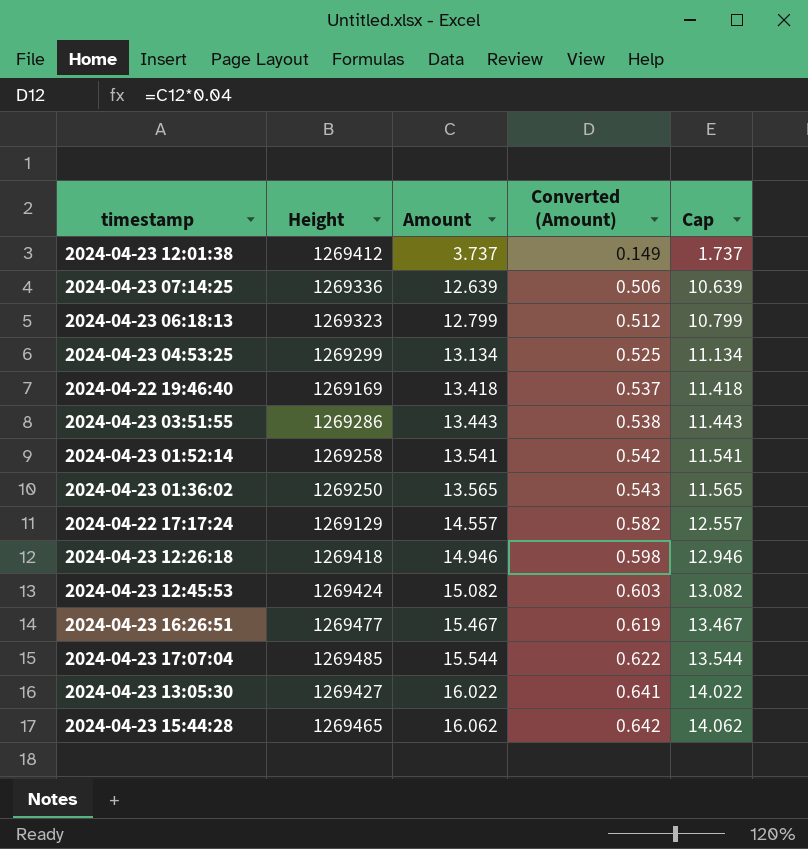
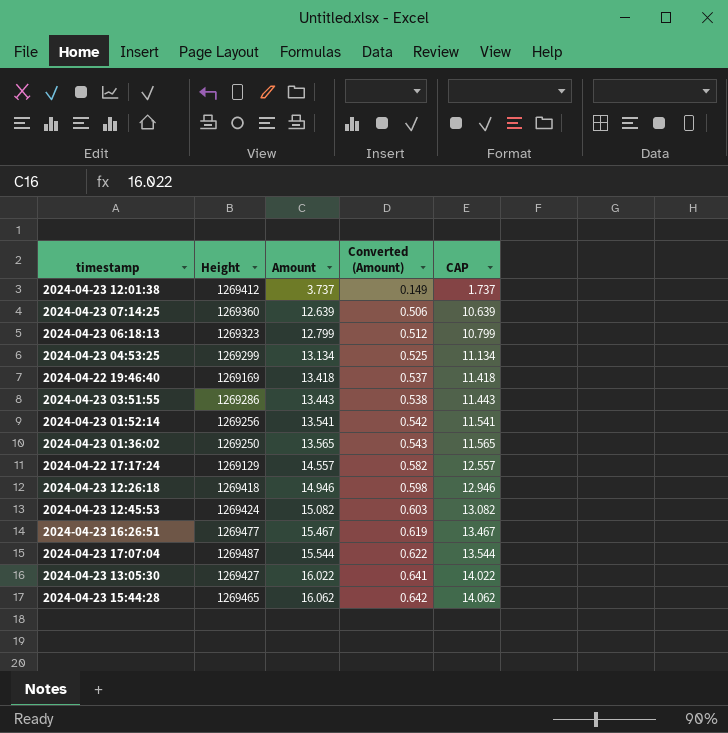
column name: Cap -> CAP
2024-04-23 07:14:25 | Height: 1269336 -> 1269360
2024-04-23 01:52:14 | Height: 1269258 -> 1269256
2024-04-23 17:07:04 | Height: 1269485 -> 1269487

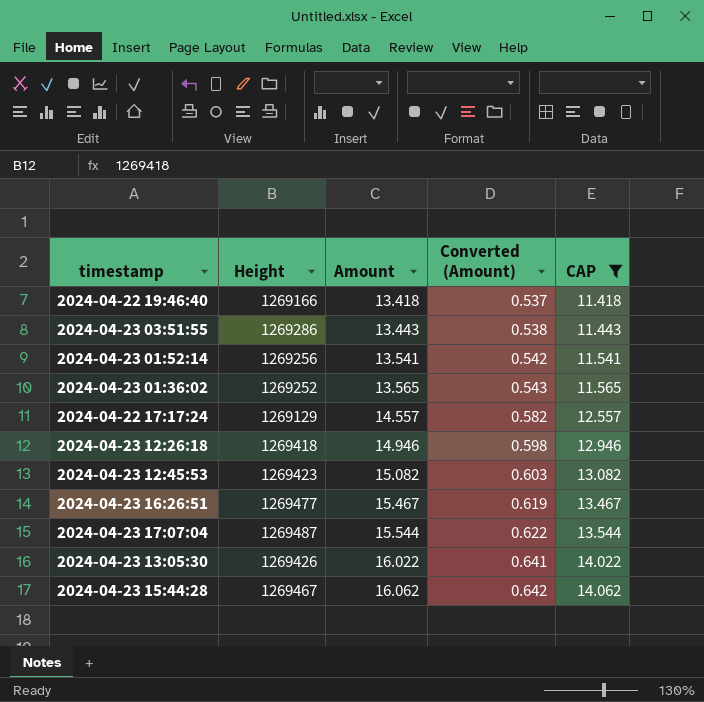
filter: none -> CAP >= 11.418
2024-04-22 19:46:40 | Height: 1269169 -> 1269166
2024-04-23 01:36:02 | Height: 1269250 -> 1269252
2024-04-23 12:45:53 | Height: 1269424 -> 1269423
2024-04-23 13:05:30 | Height: 1269427 -> 1269426
2024-04-23 15:44:28 | Height: 1269465 -> 1269467

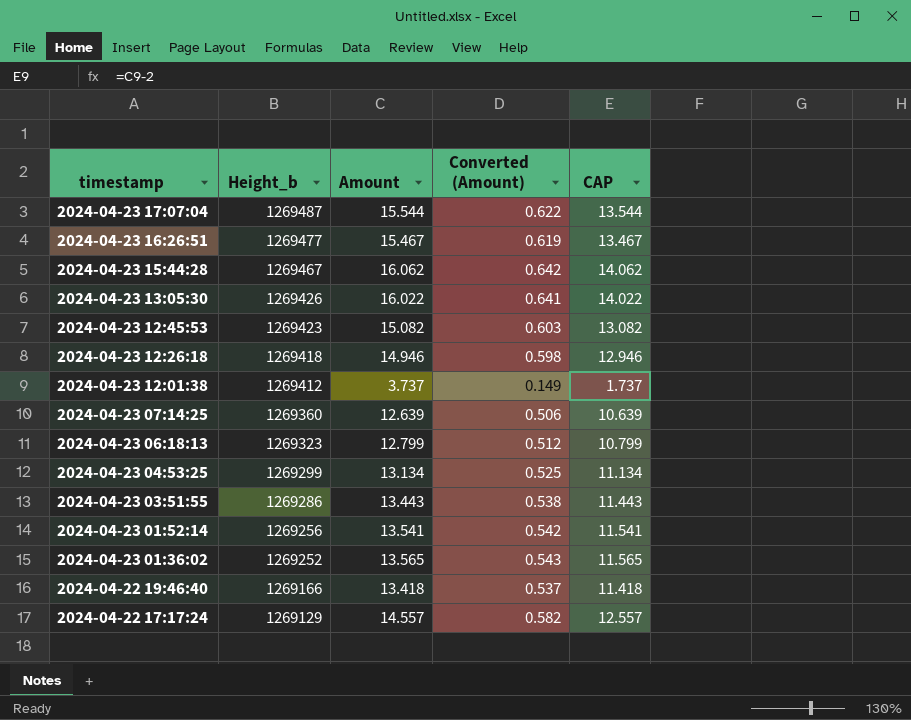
filter: CAP >= 11.418 -> none
row order: Amount ascending -> timestamp descending
column name: Height -> Height_b

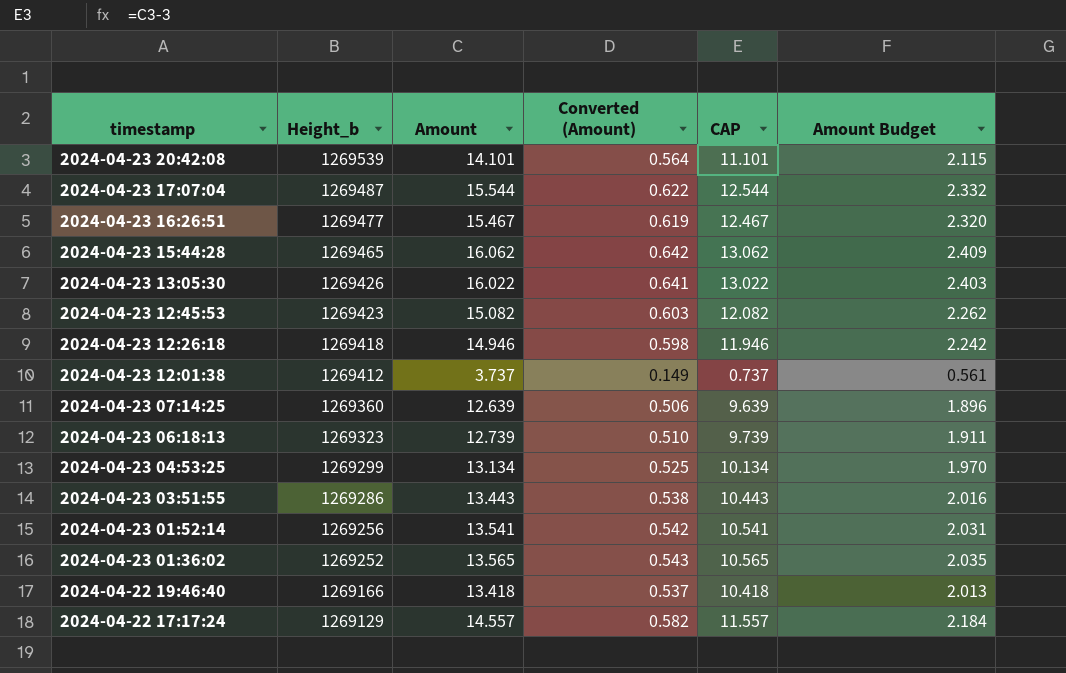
column CAP | formula: [Amount] - 2 -> [Amount] - 3
column Amount Budget | formula: none -> [Amount] * 0.15
row 2024-04-23 20:42:08: none -> 1269539 | 14.101 | 0.564 | 11.101 | 2.115
2024-04-23 15:44:28 | Height_b: 1269467 -> 1269465
2024-04-23 06:18:13 | Amount: 12.799 -> 12.739
2024-04-23 06:18:13 | Converted (Amount): 0.512 -> 0.510

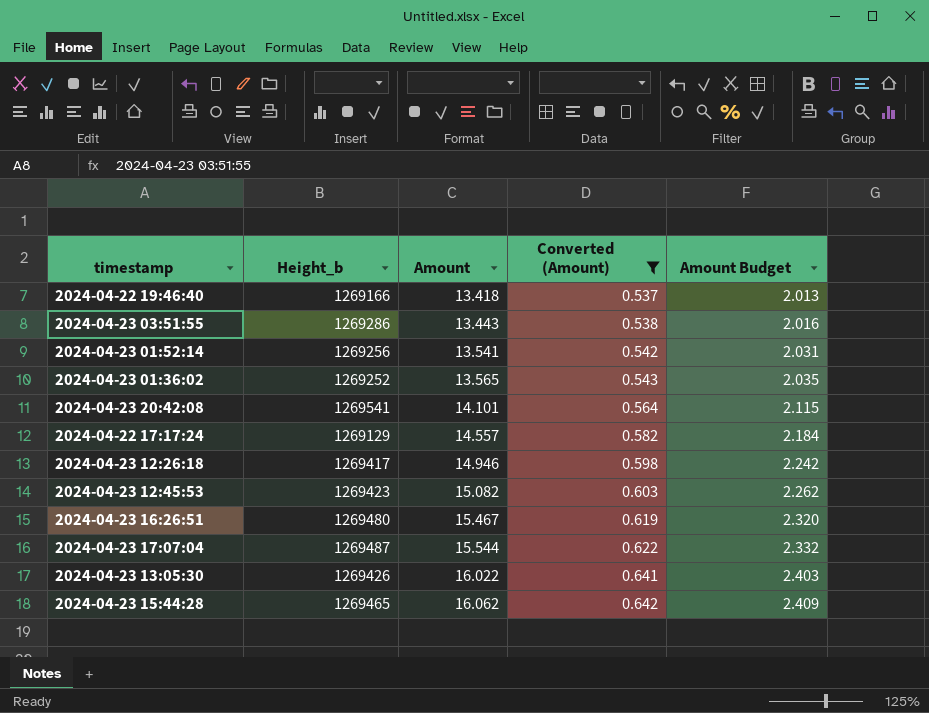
filter: none -> Converted (Amount) >= 0.537
row order: timestamp descending -> Amount ascending
column CAP | formula: [Amount] - 3 -> none
2024-04-23 20:42:08 | Height_b: 1269539 -> 1269541
2024-04-23 12:26:18 | Height_b: 1269418 -> 1269417
2024-04-23 16:26:51 | Height_b: 1269477 -> 1269480

